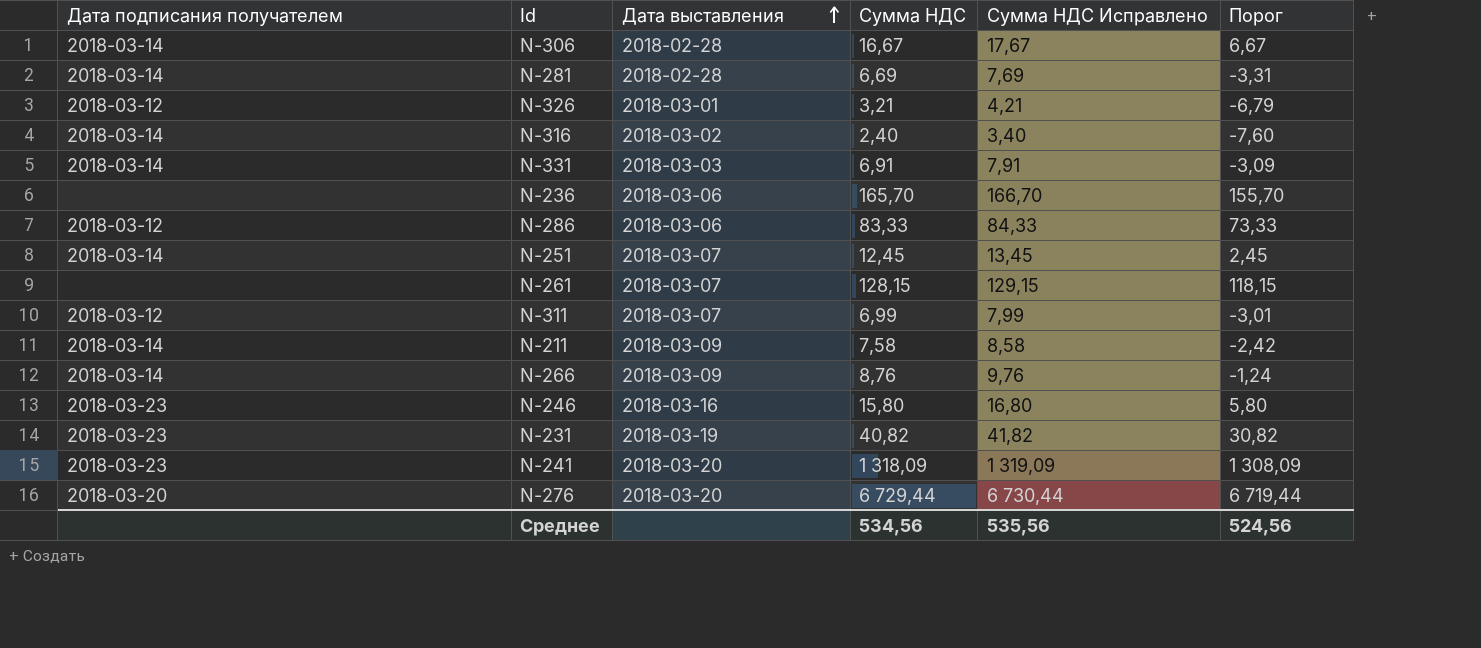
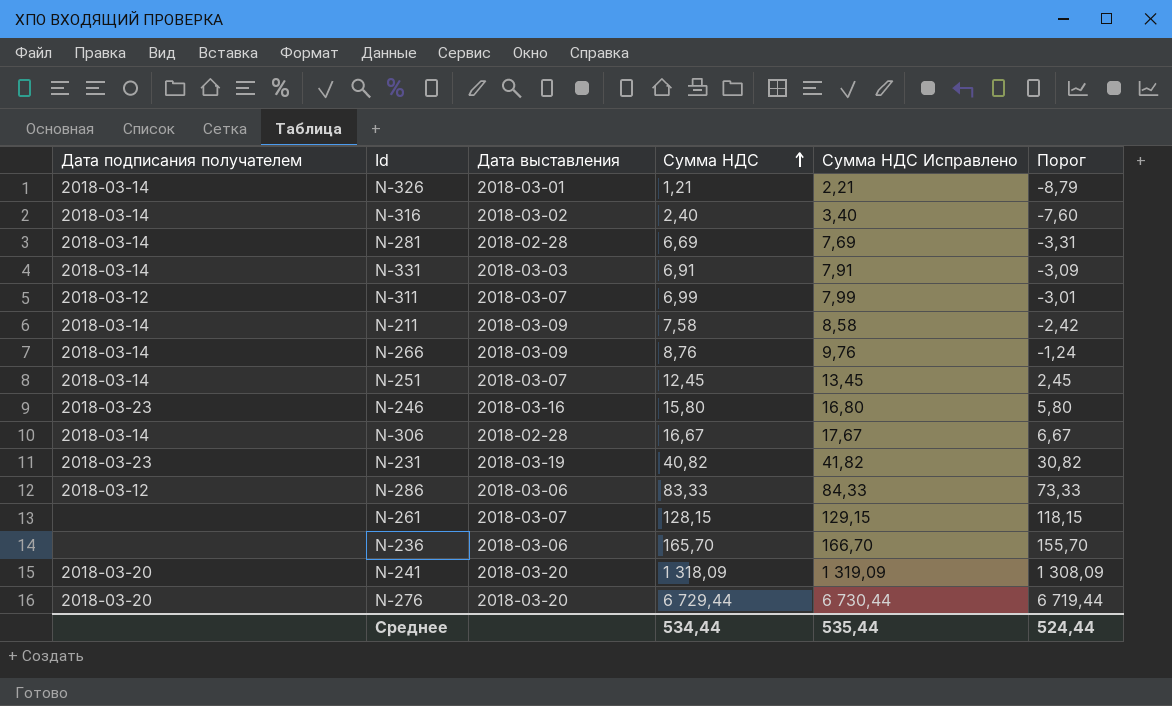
row order: Дата выставления ascending -> Сумма НДС ascending
N-326 | Дата подписания получателем: 2018-03-12 -> 2018-03-14
N-326 | Сумма НДС: 3,21 -> 1,21
N-326 | Сумма НДС Исправлено: 4,21 -> 2,21
N-326 | Порог: -6,79 -> -8,79
N-241 | Дата подписания получателем: 2018-03-23 -> 2018-03-20
Среднее | Сумма НДС: 534,56 -> 534,44
Среднее | Сумма НДС Исправлено: 535,56 -> 535,44
Среднее | Порог: 524,56 -> 524,44

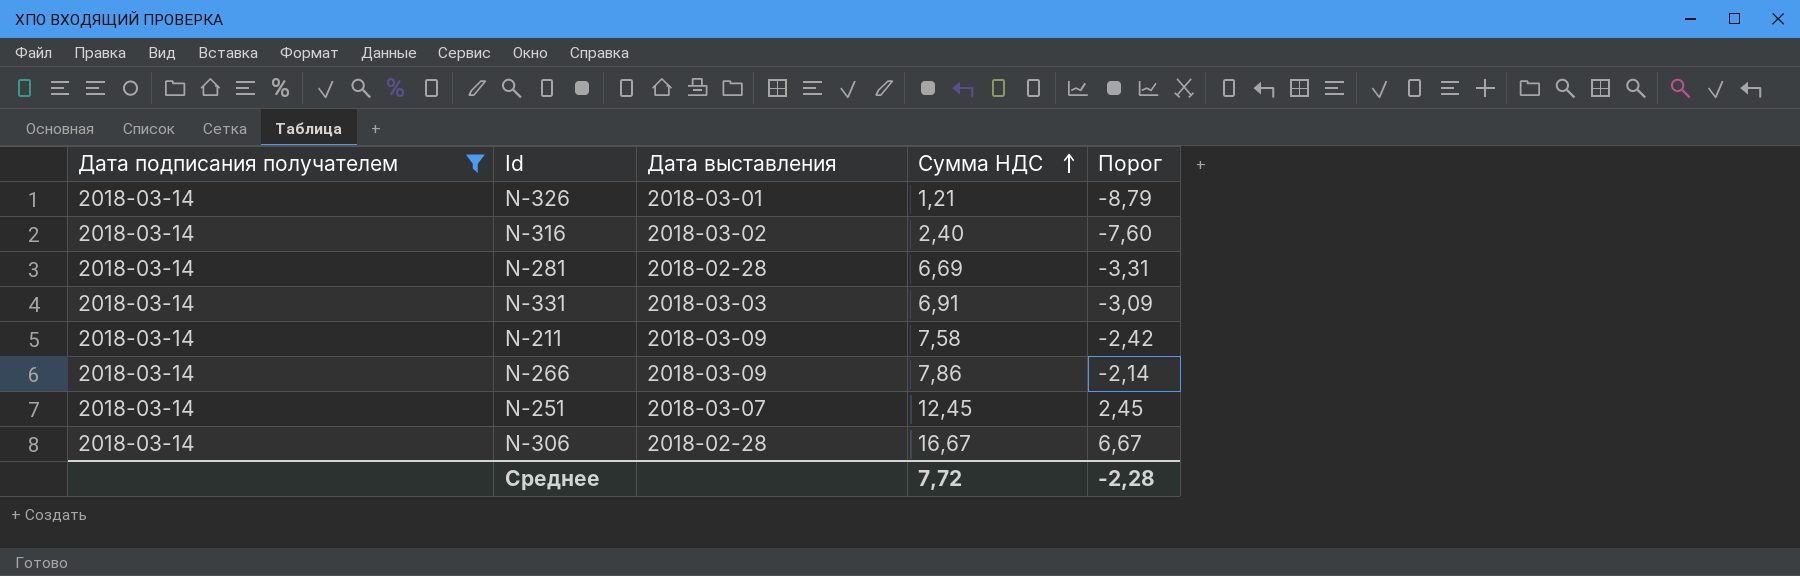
filter: none -> Дата подписания получателем = 2018-03-14
column Сумма НДС Исправлено | formula: [Сумма НДС] + 1 -> none
N-266 | Сумма НДС: 8,76 -> 7,86
N-266 | Порог: -1,24 -> -2,14
Среднее | Сумма НДС: 534,44 -> 7,72
Среднее | Порог: 524,44 -> -2,28

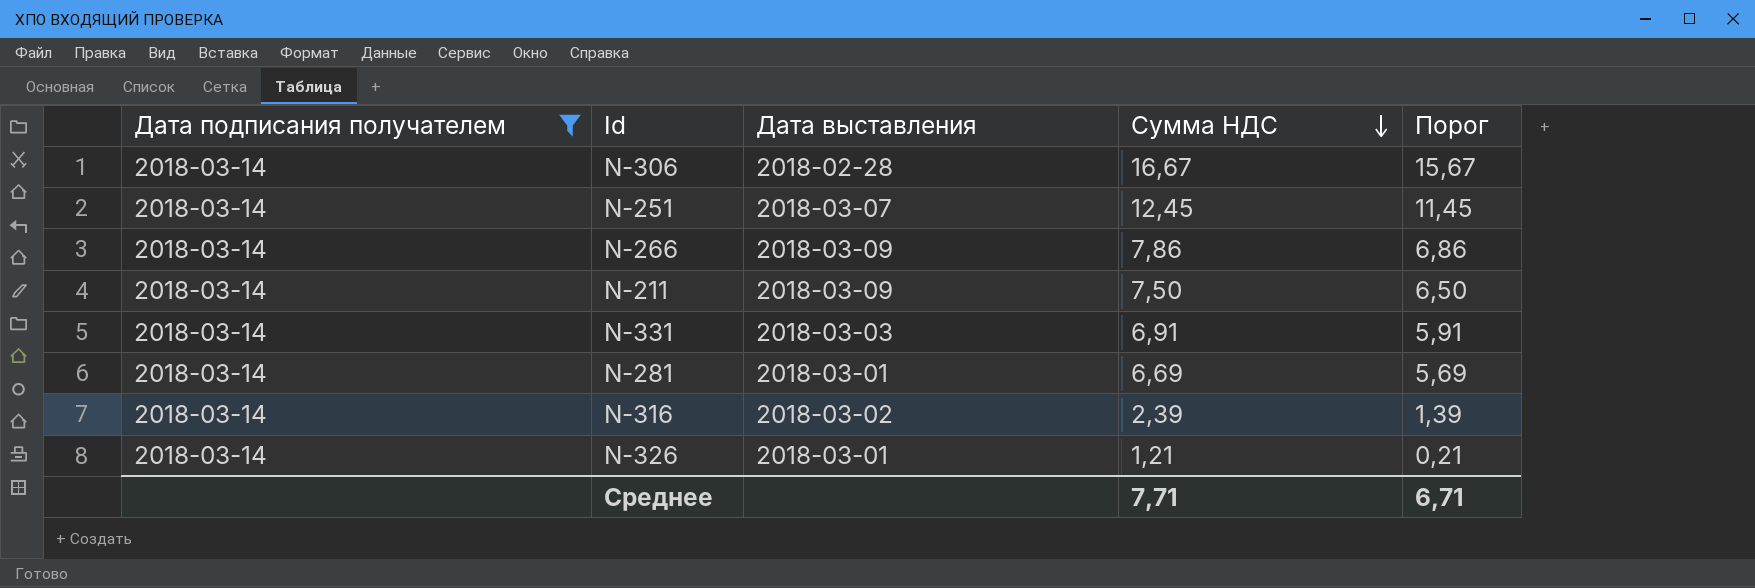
row order: Сумма НДС ascending -> Сумма НДС descending
column Порог | formula: [Сумма НДС] - 10 -> [Сумма НДС] - 1
N-211 | Сумма НДС: 7,58 -> 7,50
N-281 | Дата выставления: 2018-02-28 -> 2018-03-01
N-316 | Сумма НДС: 2,40 -> 2,39
Среднее | Сумма НДС: 7,72 -> 7,71
Среднее | Порог: -2,28 -> 6,71

